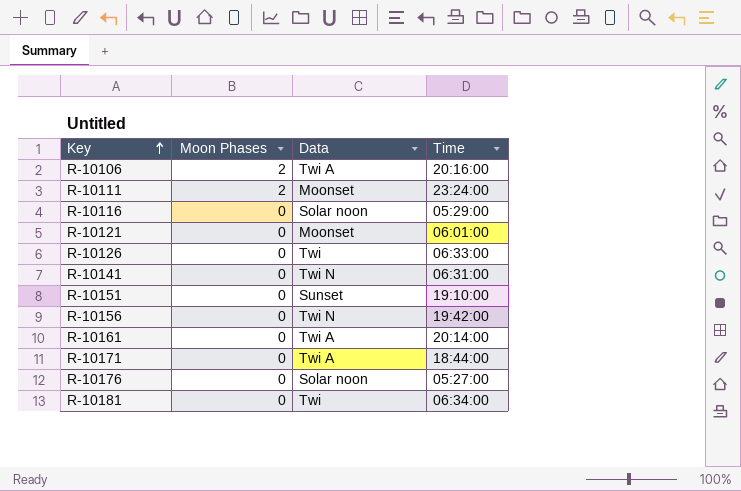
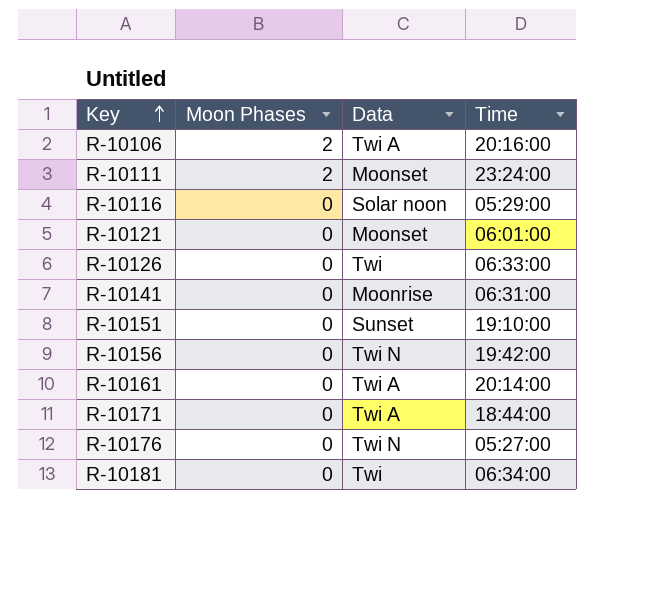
R-10141 | Data: Twi N -> Moonrise
R-10176 | Data: Solar noon -> Twi N

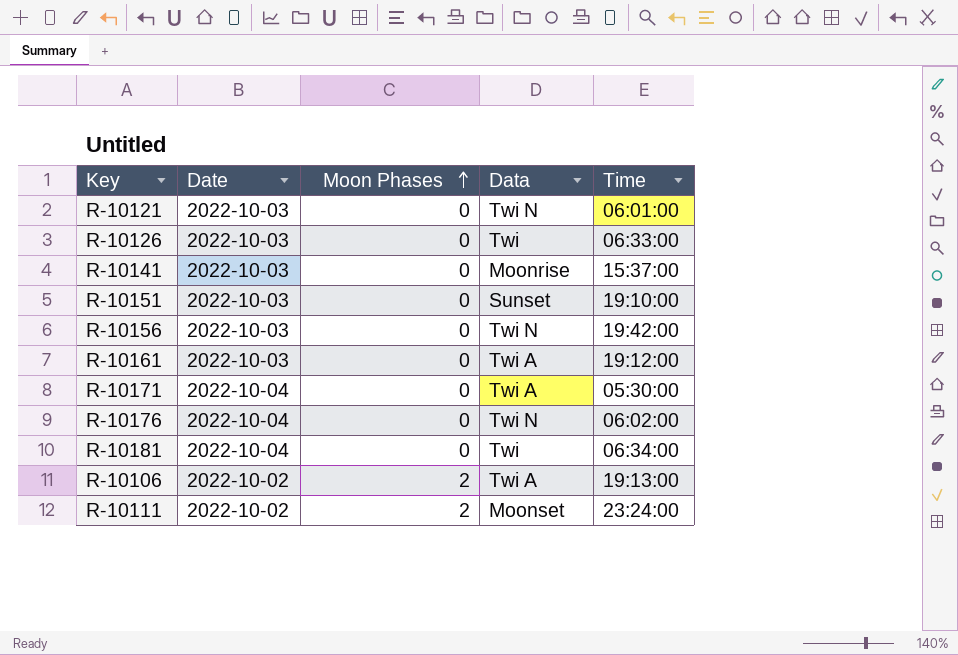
row order: Key ascending -> Moon Phases ascending
column Date | position: none -> 2
row R-10116: 0 | Solar noon | 05:29:00 -> none
R-10121 | Data: Moonset -> Twi N
R-10141 | Time: 06:31:00 -> 15:37:00
R-10161 | Time: 20:14:00 -> 19:12:00
R-10171 | Time: 18:44:00 -> 05:30:00
R-10176 | Time: 05:27:00 -> 06:02:00
R-10106 | Time: 20:16:00 -> 19:13:00

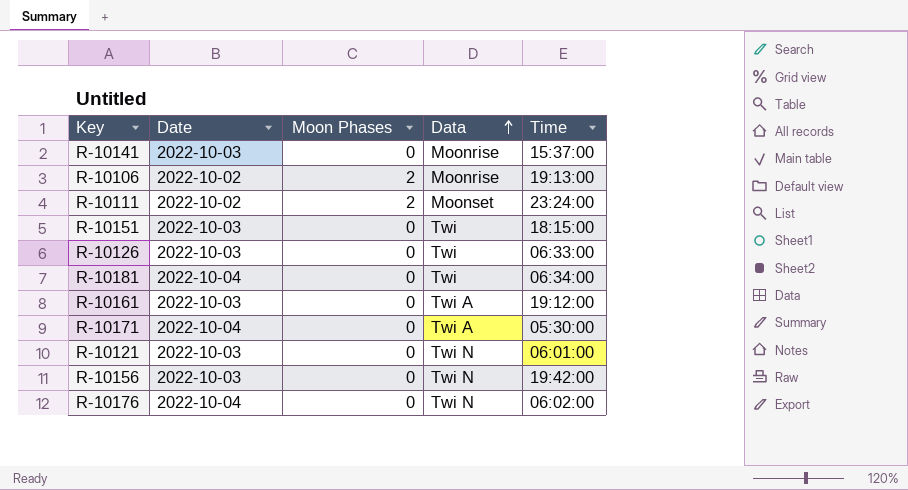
row order: Moon Phases ascending -> Data ascending
R-10106 | Data: Twi A -> Moonrise
R-10151 | Data: Sunset -> Twi
R-10151 | Time: 19:10:00 -> 18:15:00

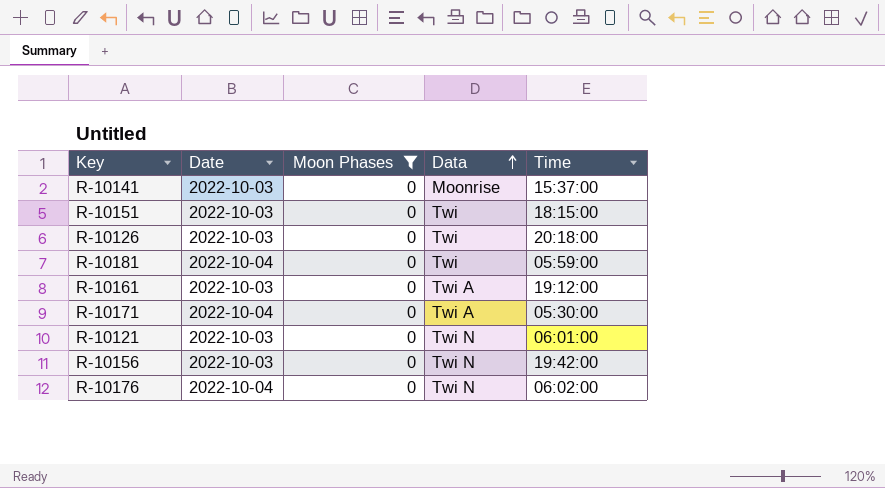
filter: none -> Moon Phases = 0
R-10126 | Time: 06:33:00 -> 20:18:00
R-10181 | Time: 06:34:00 -> 05:59:00

